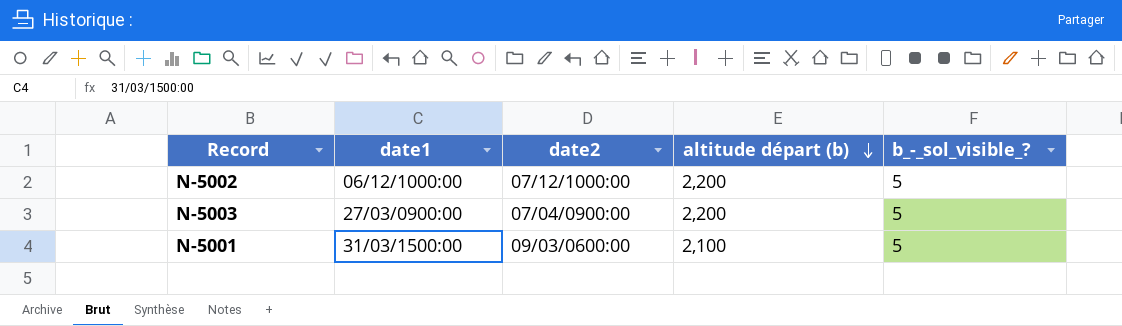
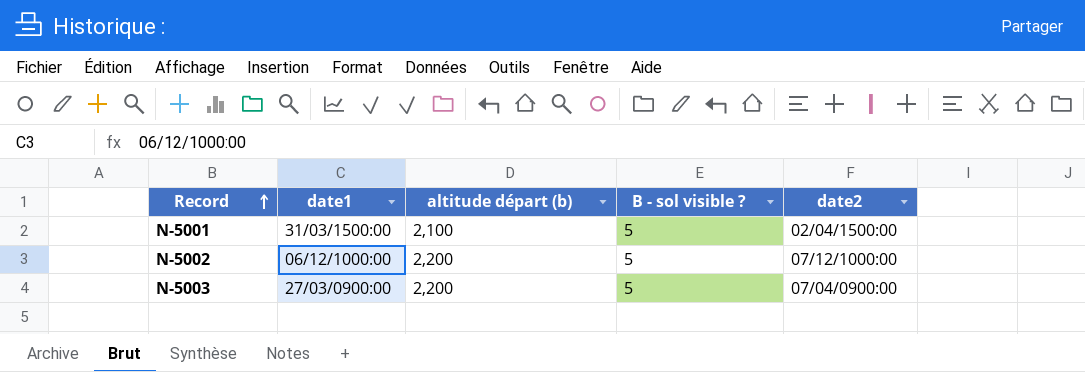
row order: altitude départ (b) descending -> Record ascending
column name: b_-_sol_visible_? -> B - sol visible ?
column date2 | position: 3 -> 5
N-5001 | date2: 09/03/0600:00 -> 02/04/1500:00

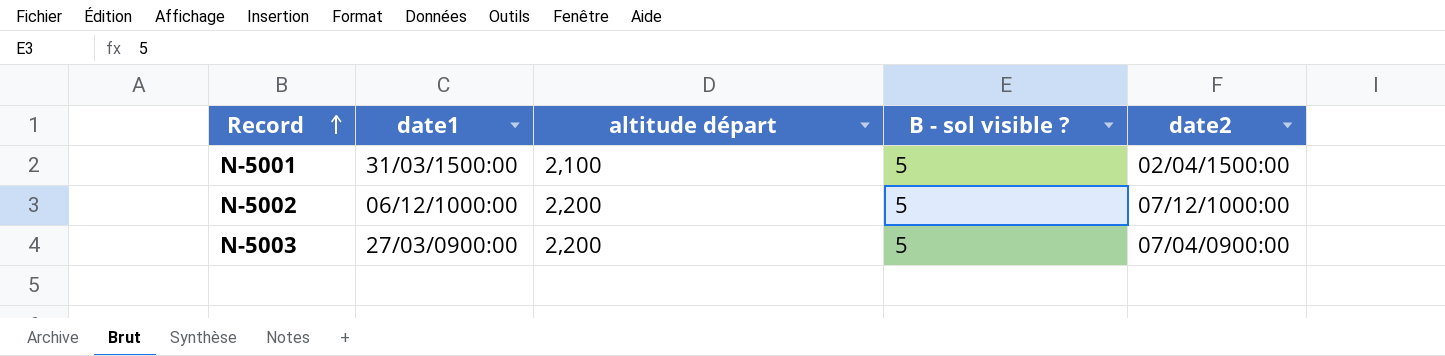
column name: altitude départ (b) -> altitude départ

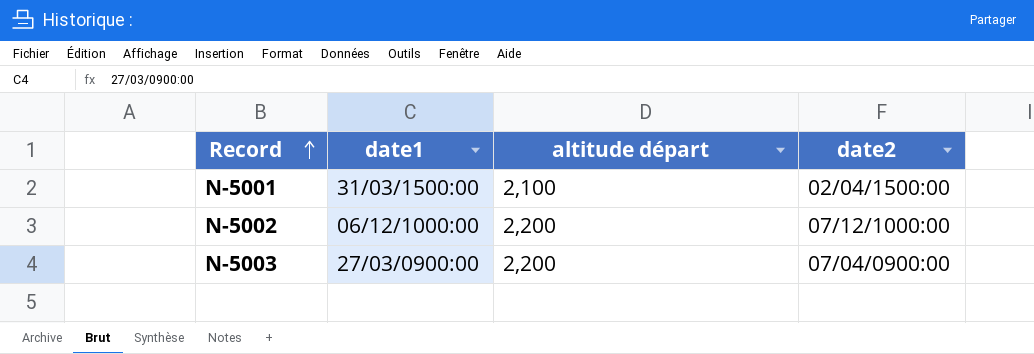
column B - sol visible ? | position: 4 -> none

